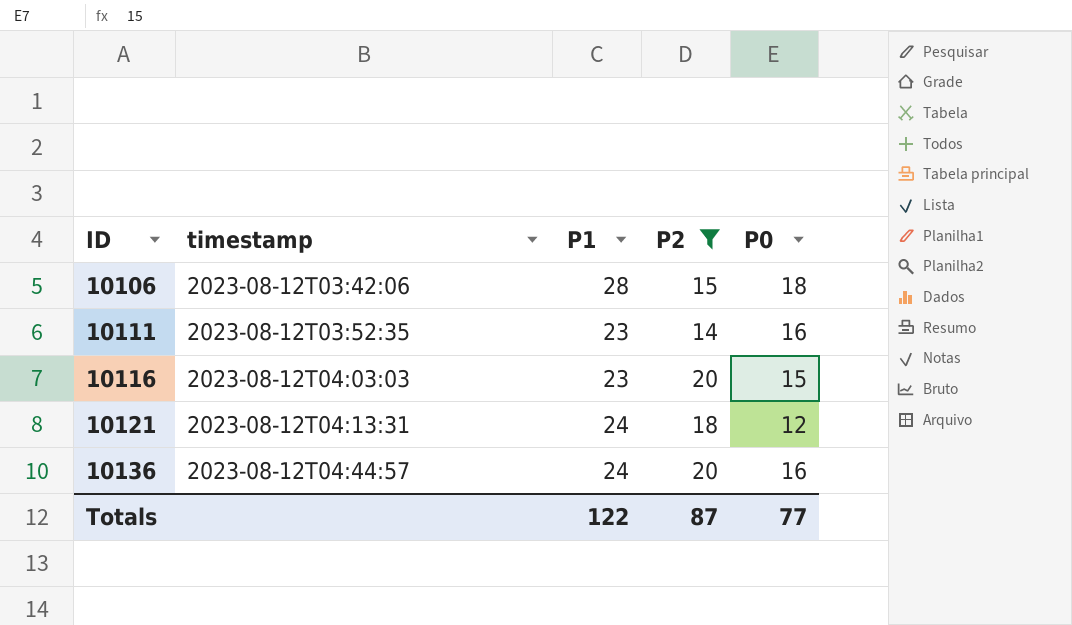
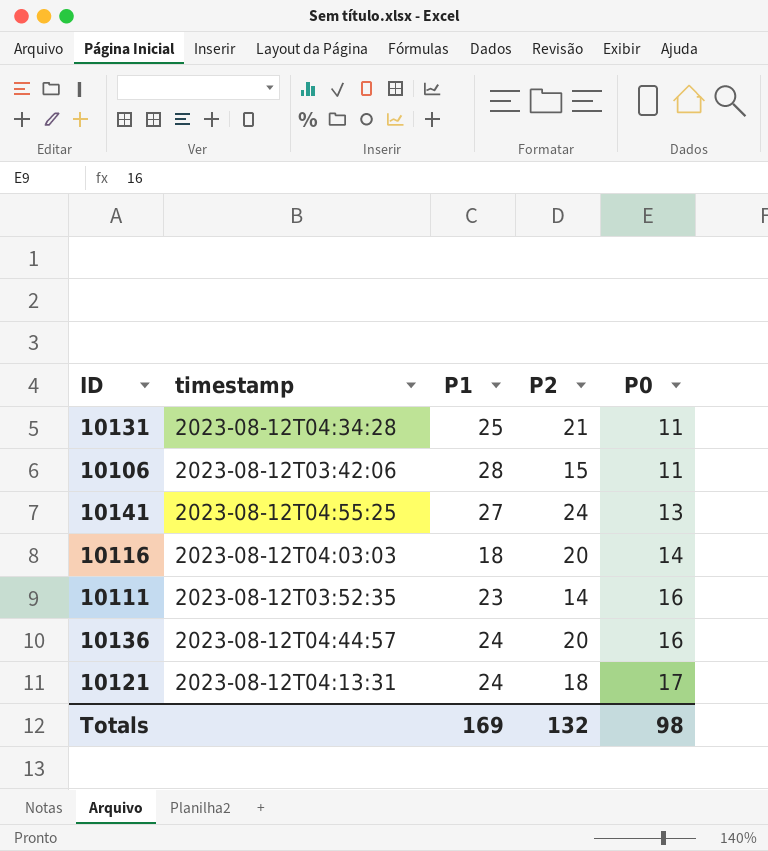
filter: P2 <= 20 -> none
row order: ID ascending -> P0 ascending
10106 | P0: 18 -> 11
10116 | P1: 23 -> 18
10116 | P0: 15 -> 14
10121 | P0: 12 -> 17
Totals | P1: 122 -> 169
Totals | P2: 87 -> 132
Totals | P0: 77 -> 98

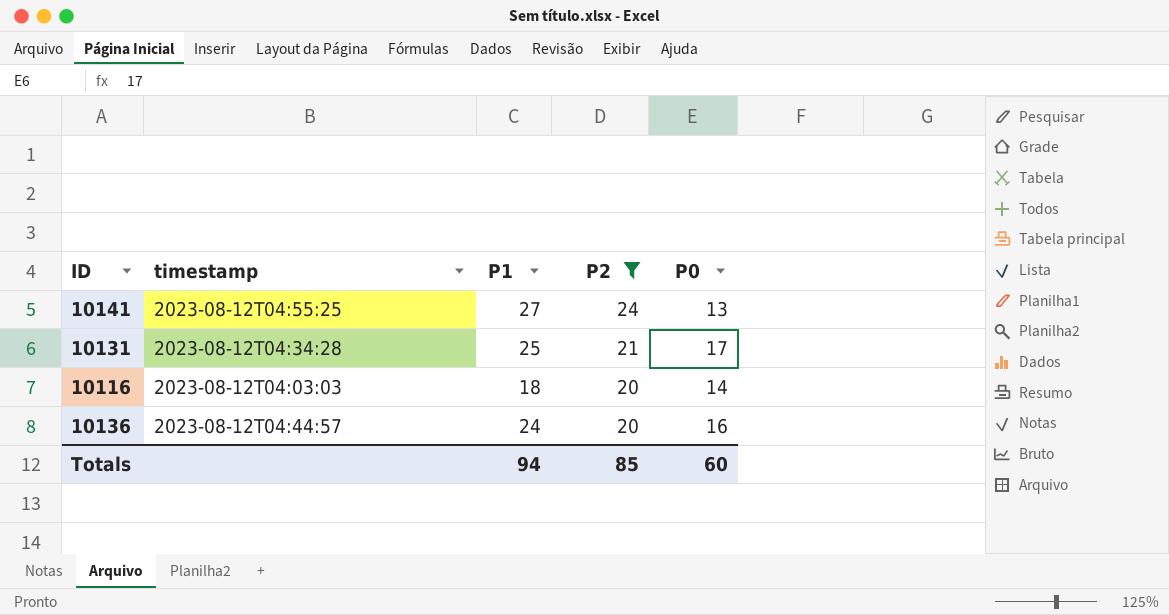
filter: none -> P2 >= 20
row order: P0 ascending -> P2 descending
10131 | P0: 11 -> 17
Totals | P1: 169 -> 94
Totals | P2: 132 -> 85
Totals | P0: 98 -> 60

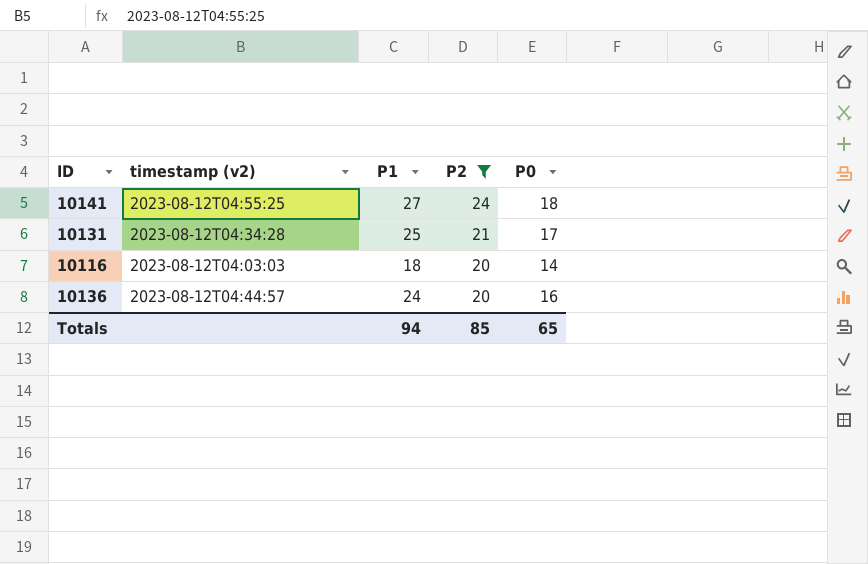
column name: timestamp -> timestamp (v2)
10141 | P0: 13 -> 18
Totals | P0: 60 -> 65

